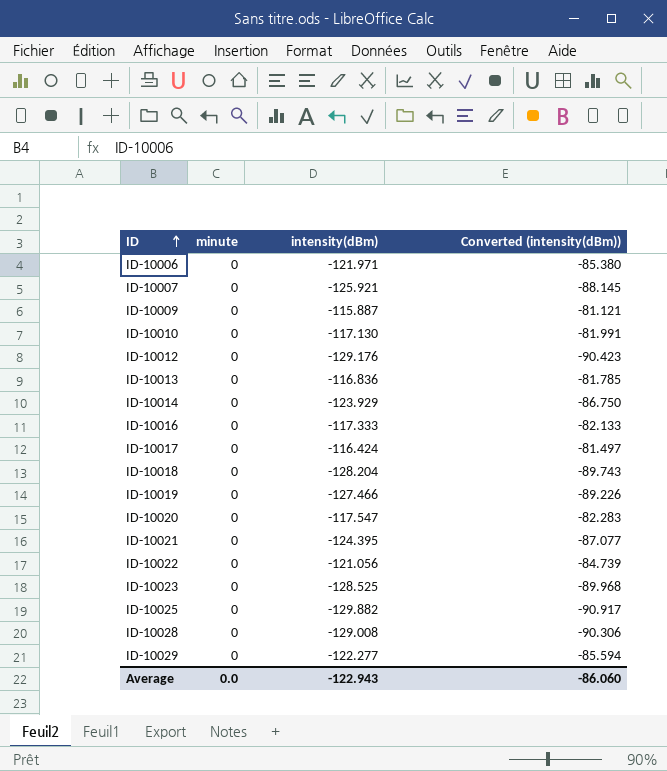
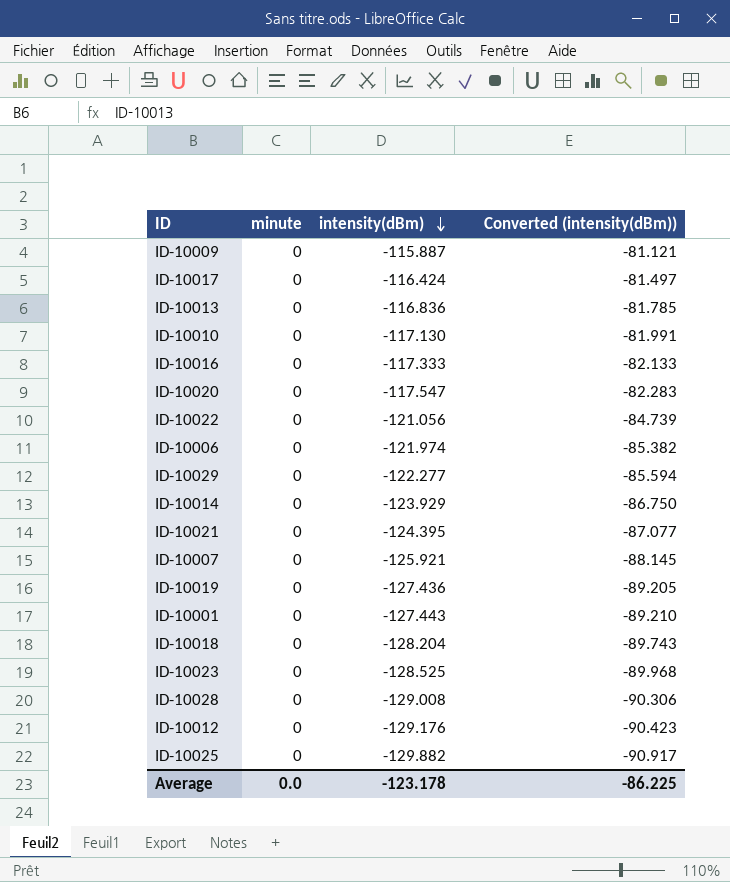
row order: ID ascending -> intensity(dBm) descending
ID-10006 | intensity(dBm): -121.971 -> -121.974
ID-10006 | Converted (intensity(dBm)): -85.380 -> -85.382
ID-10019 | intensity(dBm): -127.466 -> -127.436
ID-10019 | Converted (intensity(dBm)): -89.226 -> -89.205
row ID-10001: none -> 0 | -127.443 | -89.210
Average | intensity(dBm): -122.943 -> -123.178
Average | Converted (intensity(dBm)): -86.060 -> -86.225

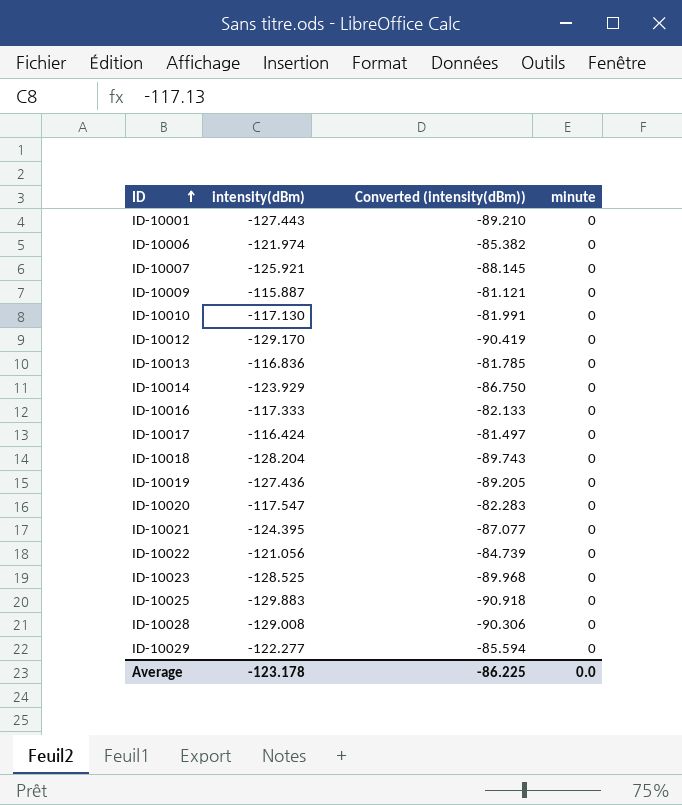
row order: intensity(dBm) descending -> ID ascending
column minute | position: 2 -> 4
ID-10012 | intensity(dBm): -129.176 -> -129.170
ID-10012 | Converted (intensity(dBm)): -90.423 -> -90.419
ID-10025 | intensity(dBm): -129.882 -> -129.883
ID-10025 | Converted (intensity(dBm)): -90.917 -> -90.918

